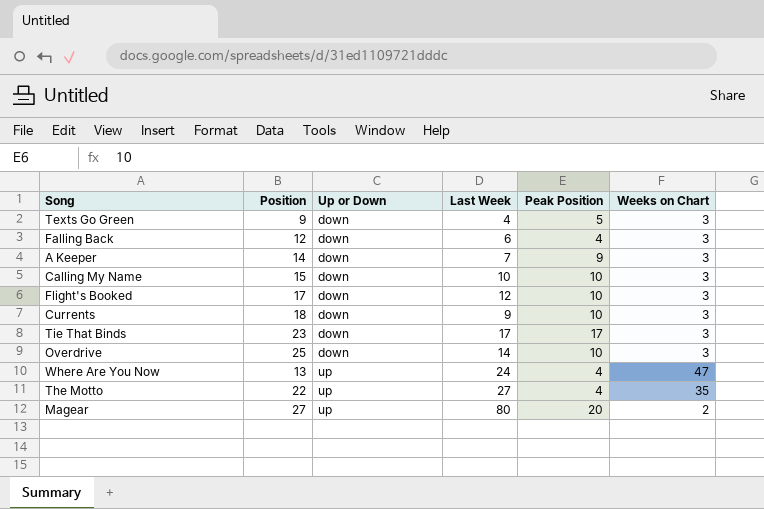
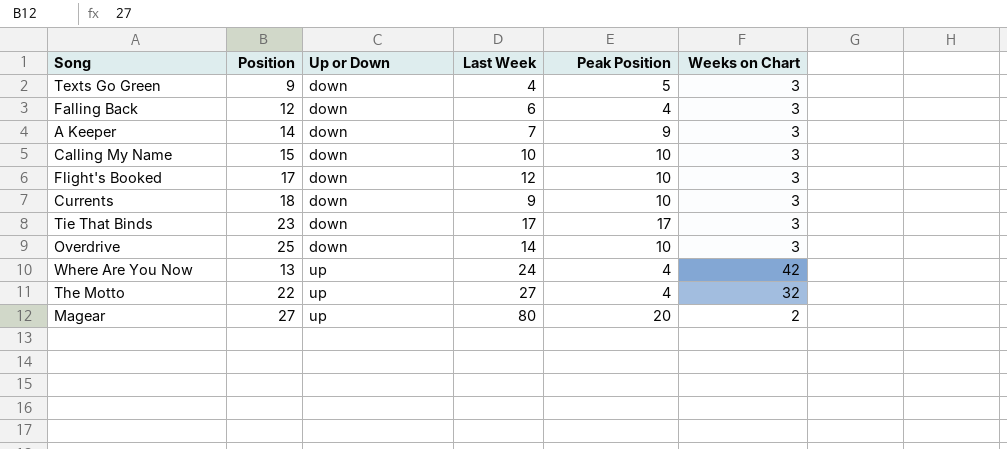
Where Are You Now | Weeks on Chart: 47 -> 42
The Motto | Weeks on Chart: 35 -> 32

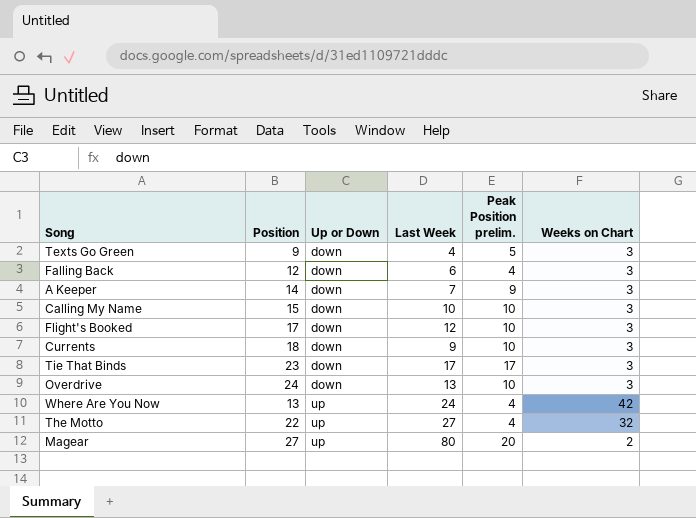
column name: Peak Position -> Peak Position prelim.
Overdrive | Position: 25 -> 24
Overdrive | Last Week: 14 -> 13

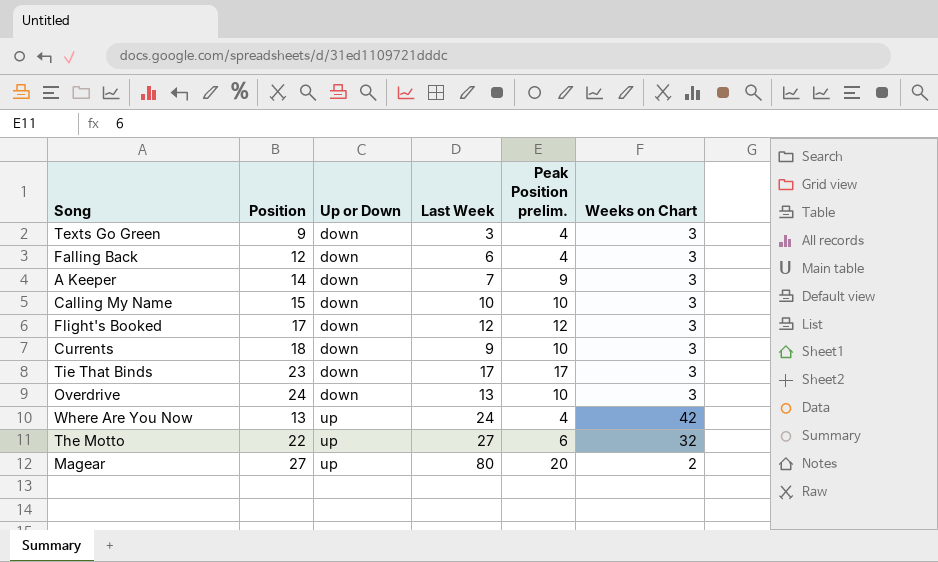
Texts Go Green | Last Week: 4 -> 3
Texts Go Green | Peak Position prelim.: 5 -> 4
Flight's Booked | Peak Position prelim.: 10 -> 12
The Motto | Peak Position prelim.: 4 -> 6

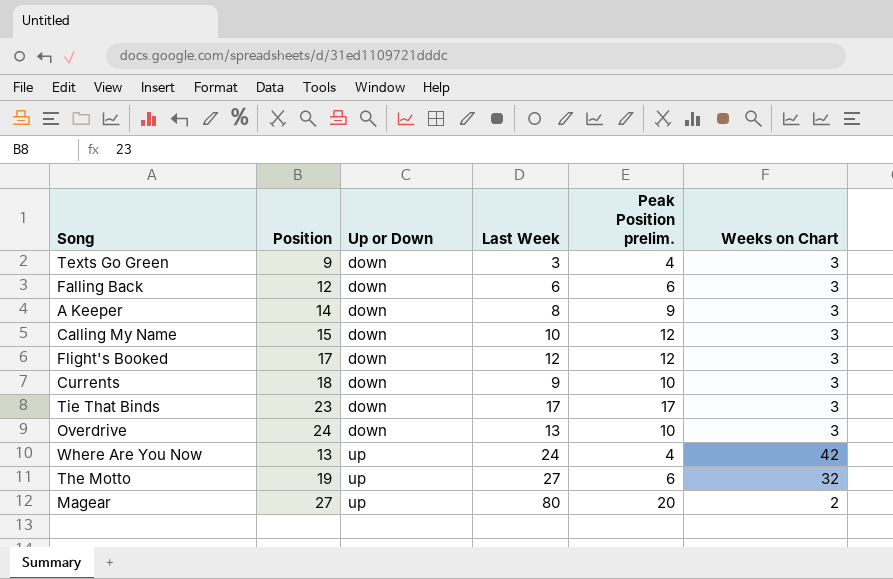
Falling Back | Peak Position prelim.: 4 -> 6
A Keeper | Last Week: 7 -> 8
Calling My Name | Peak Position prelim.: 10 -> 12
The Motto | Position: 22 -> 19

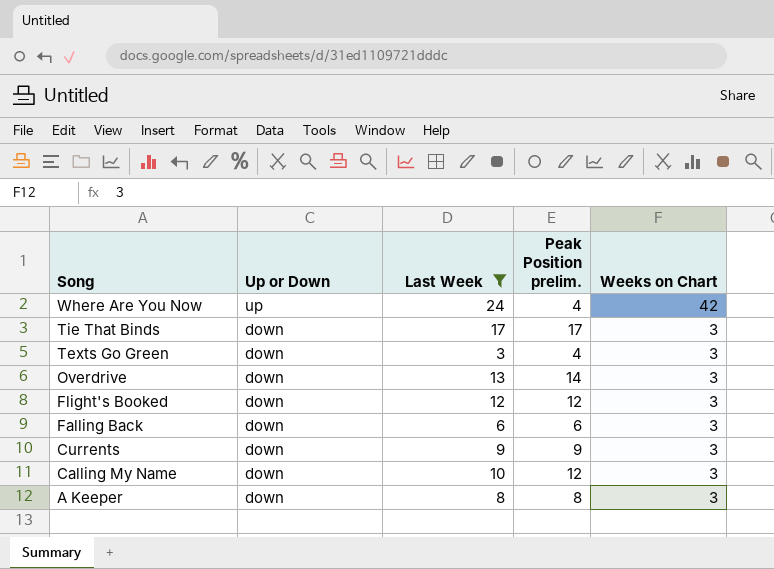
filter: none -> Last Week <= 24
row order: Up or Down ascending -> Song descending
column Position | position: 2 -> none
Overdrive | Peak Position prelim.: 10 -> 14
Currents | Peak Position prelim.: 10 -> 9
A Keeper | Peak Position prelim.: 9 -> 8

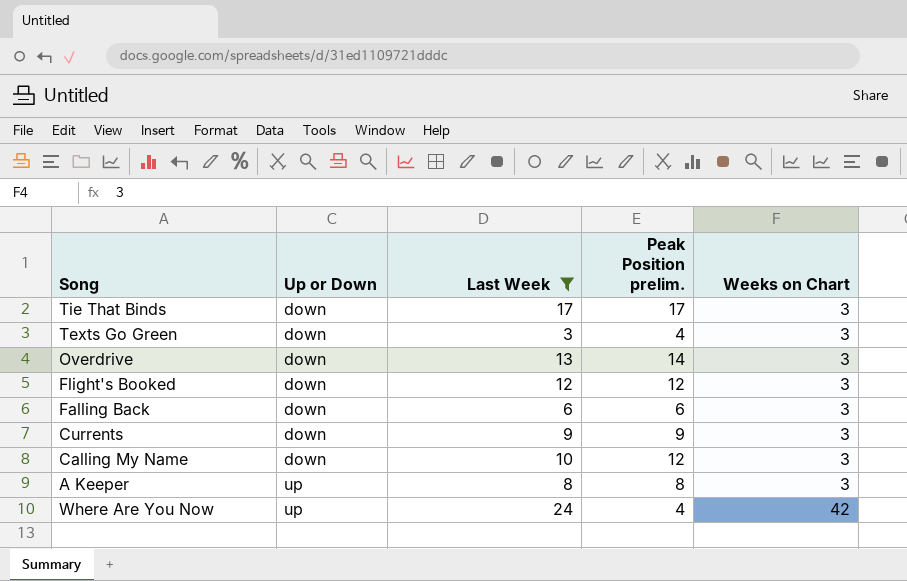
row order: Song descending -> Up or Down ascending
A Keeper | Up or Down: down -> up

